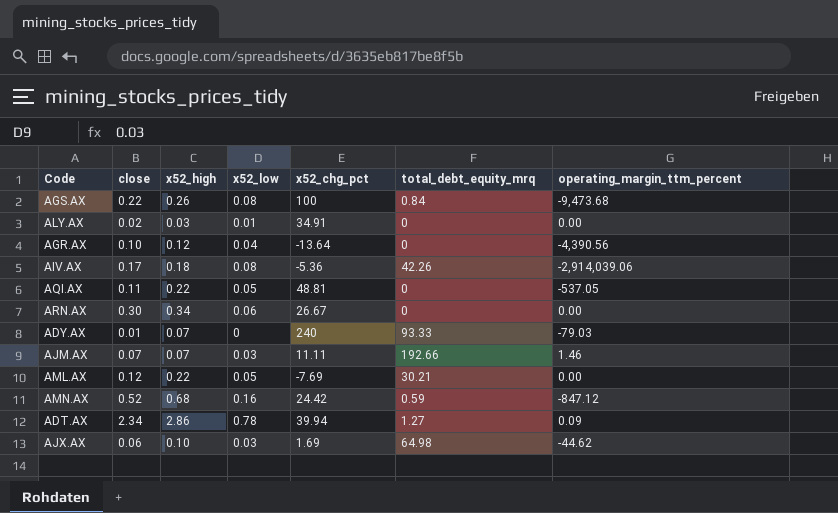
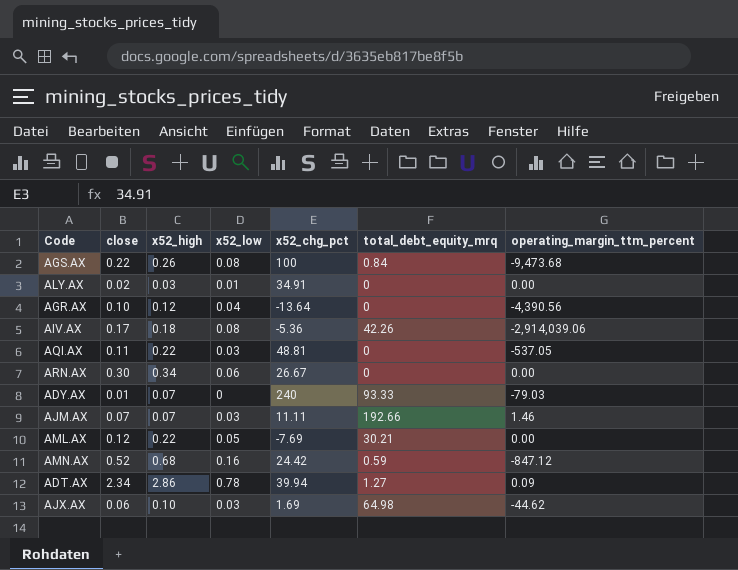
AQI.AX | x52_low: 0.05 -> 0.03

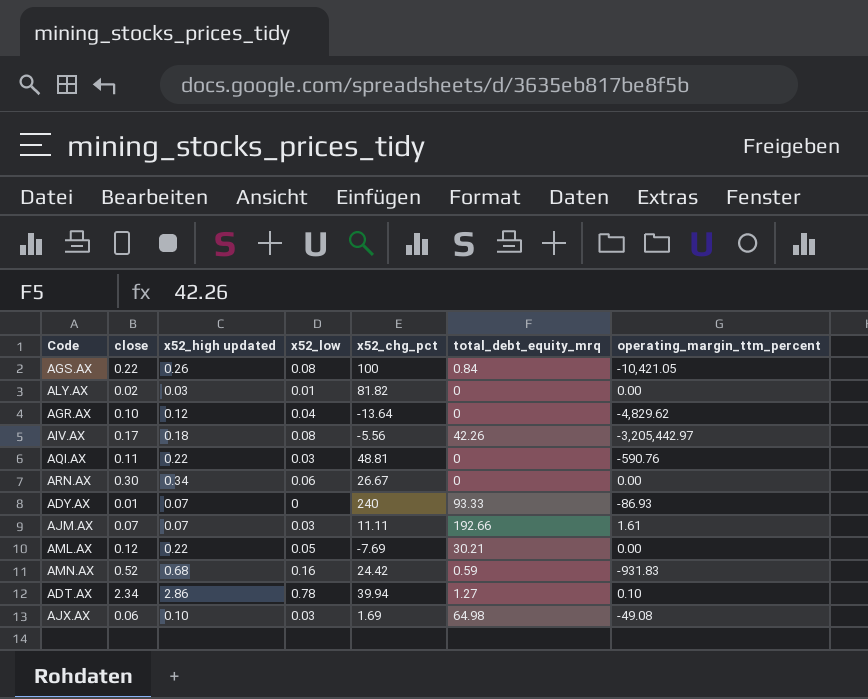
column name: x52_high -> x52_high updated
AGS.AX | operating_margin_ttm_percent: -9,473.68 -> -10,421.05
ALY.AX | x52_chg_pct: 34.91 -> 81.82
AGR.AX | operating_margin_ttm_percent: -4,390.56 -> -4,829.62
AIV.AX | x52_chg_pct: -5.36 -> -5.56
AIV.AX | operating_margin_ttm_percent: -2,914,039.06 -> -3,205,442.97
AQI.AX | operating_margin_ttm_percent: -537.05 -> -590.76
ADY.AX | operating_margin_ttm_percent: -79.03 -> -86.93
AJM.AX | operating_margin_ttm_percent: 1.46 -> 1.61
AMN.AX | operating_margin_ttm_percent: -847.12 -> -931.83
ADT.AX | operating_margin_ttm_percent: 0.09 -> 0.10
AJX.AX | operating_margin_ttm_percent: -44.62 -> -49.08

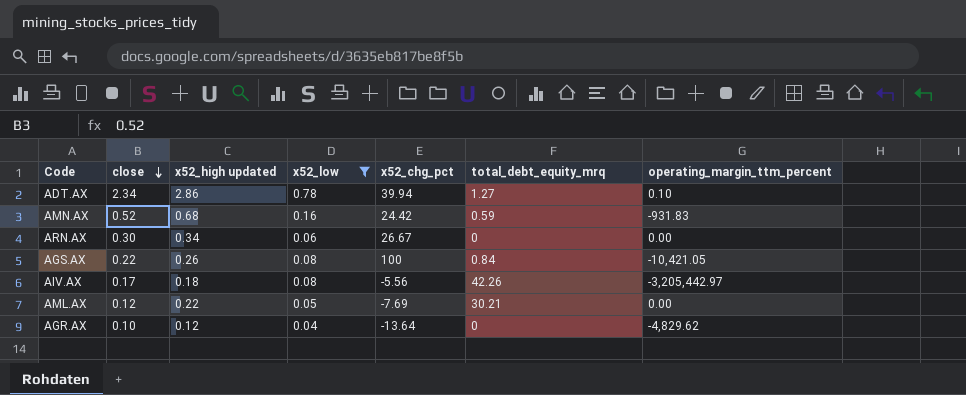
filter: none -> x52_low >= 0.04
row order: none -> close descending

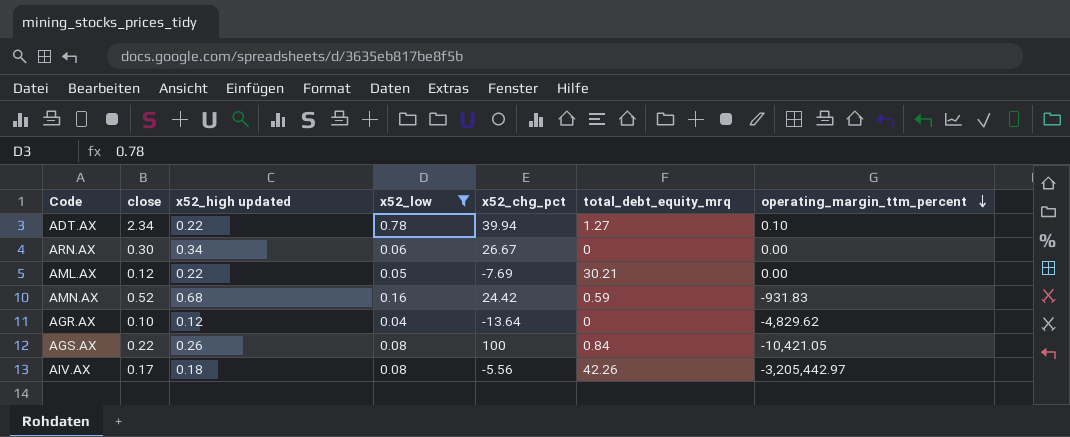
row order: close descending -> operating_margin_ttm_percent descending
ADT.AX | x52_high updated: 2.86 -> 0.22

